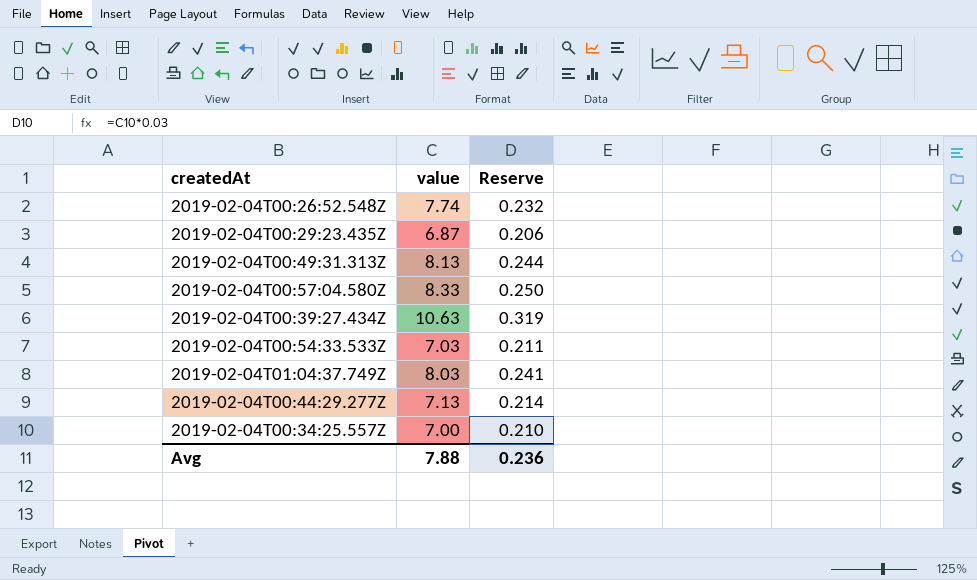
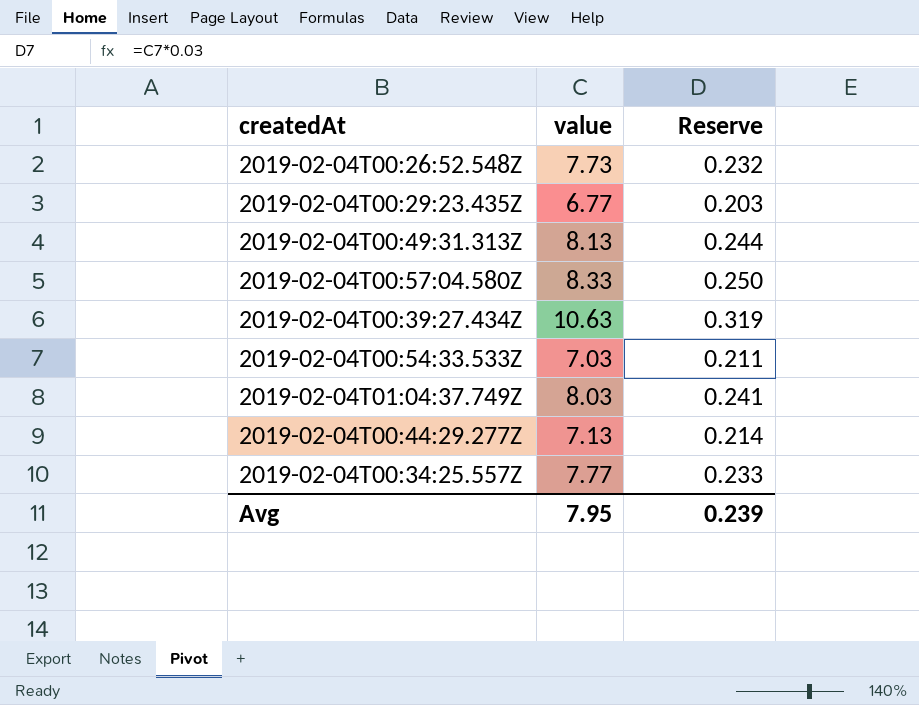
2019-02-04T00:26:52.548Z | value: 7.74 -> 7.73
2019-02-04T00:29:23.435Z | value: 6.87 -> 6.77
2019-02-04T00:29:23.435Z | Reserve: 0.206 -> 0.203
2019-02-04T00:34:25.557Z | value: 7.00 -> 7.77
2019-02-04T00:34:25.557Z | Reserve: 0.210 -> 0.233
Avg | value: 7.88 -> 7.95
Avg | Reserve: 0.236 -> 0.239

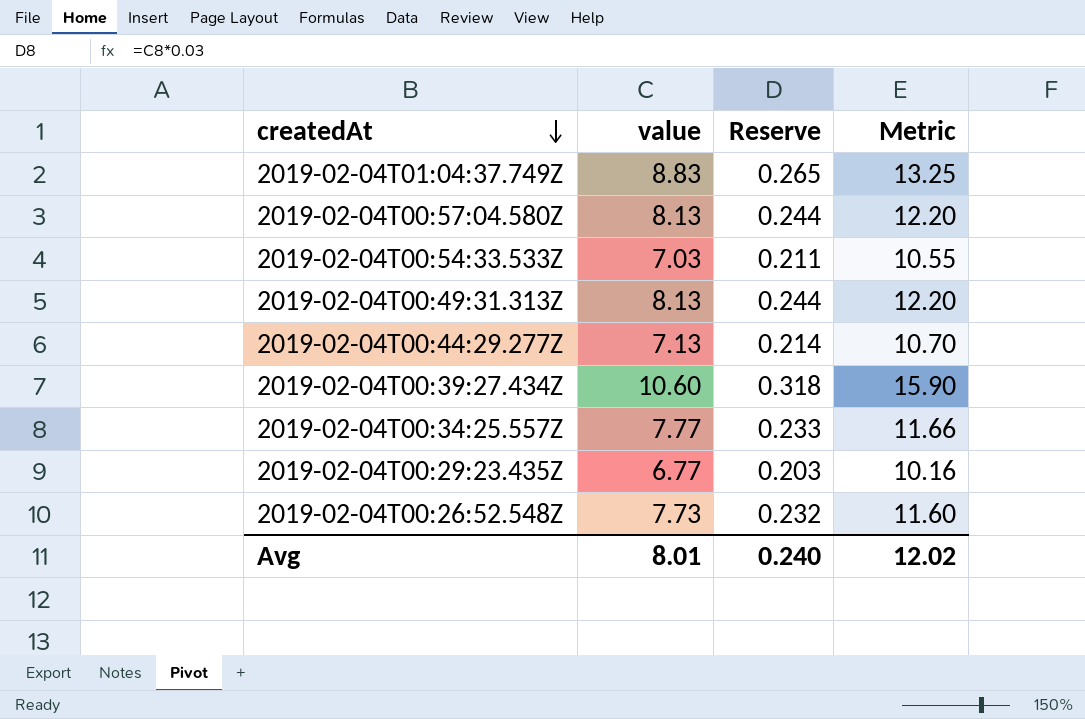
row order: none -> createdAt descending
column Metric | formula: none -> [value] * 1.5
2019-02-04T01:04:37.749Z | value: 8.03 -> 8.83
2019-02-04T01:04:37.749Z | Reserve: 0.241 -> 0.265
2019-02-04T00:57:04.580Z | value: 8.33 -> 8.13
2019-02-04T00:57:04.580Z | Reserve: 0.250 -> 0.244
2019-02-04T00:39:27.434Z | value: 10.63 -> 10.60
2019-02-04T00:39:27.434Z | Reserve: 0.319 -> 0.318
Avg | value: 7.95 -> 8.01
Avg | Reserve: 0.239 -> 0.240

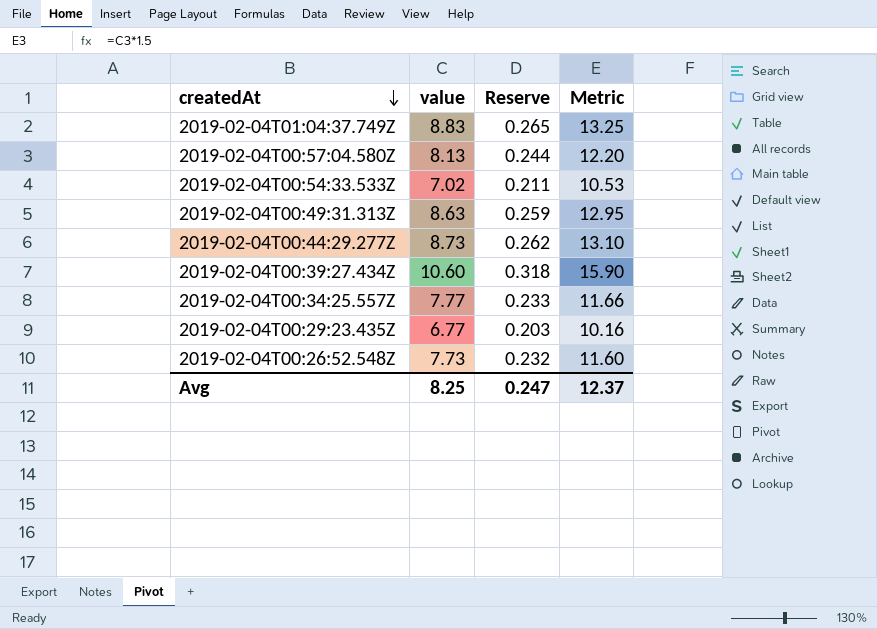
2019-02-04T00:54:33.533Z | value: 7.03 -> 7.02
2019-02-04T00:54:33.533Z | Metric: 10.55 -> 10.53
2019-02-04T00:49:31.313Z | value: 8.13 -> 8.63
2019-02-04T00:49:31.313Z | Reserve: 0.244 -> 0.259
2019-02-04T00:49:31.313Z | Metric: 12.20 -> 12.95
2019-02-04T00:44:29.277Z | value: 7.13 -> 8.73
2019-02-04T00:44:29.277Z | Reserve: 0.214 -> 0.262
2019-02-04T00:44:29.277Z | Metric: 10.70 -> 13.10
Avg | value: 8.01 -> 8.25
Avg | Reserve: 0.240 -> 0.247
Avg | Metric: 12.02 -> 12.37

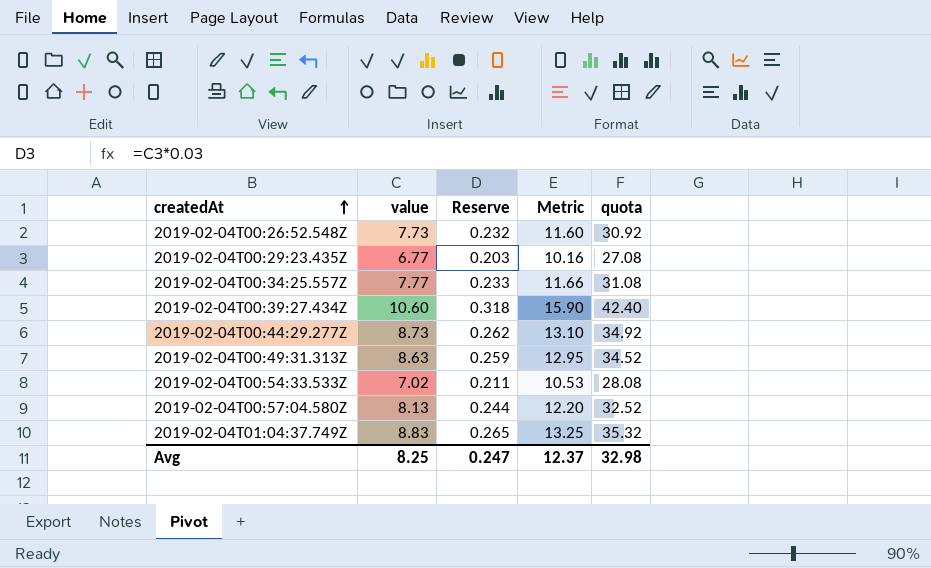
row order: createdAt descending -> createdAt ascending
column quota | formula: none -> [value] * 4

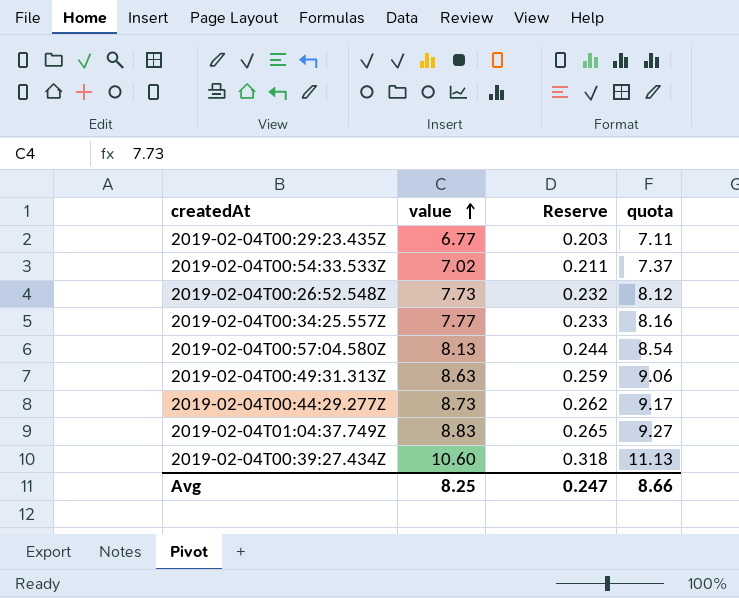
row order: createdAt ascending -> value ascending
column Metric | formula: [value] * 1.5 -> none
column quota | formula: [value] * 4 -> [value] * 1.05
Avg | quota: 32.98 -> 8.66

